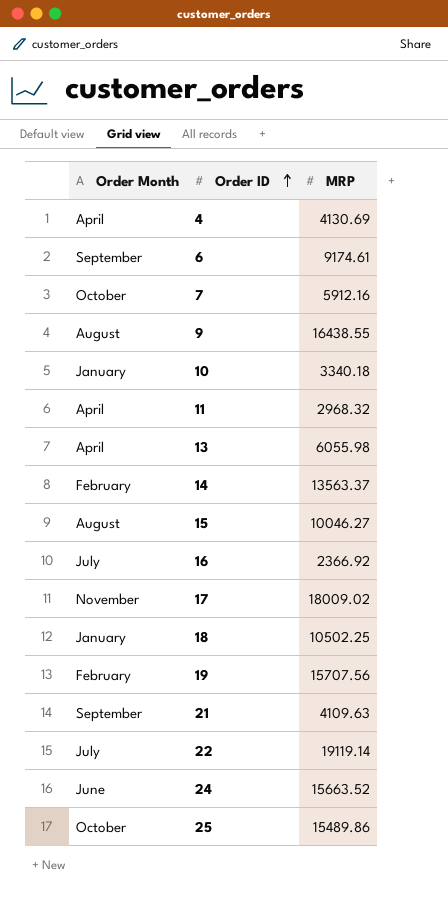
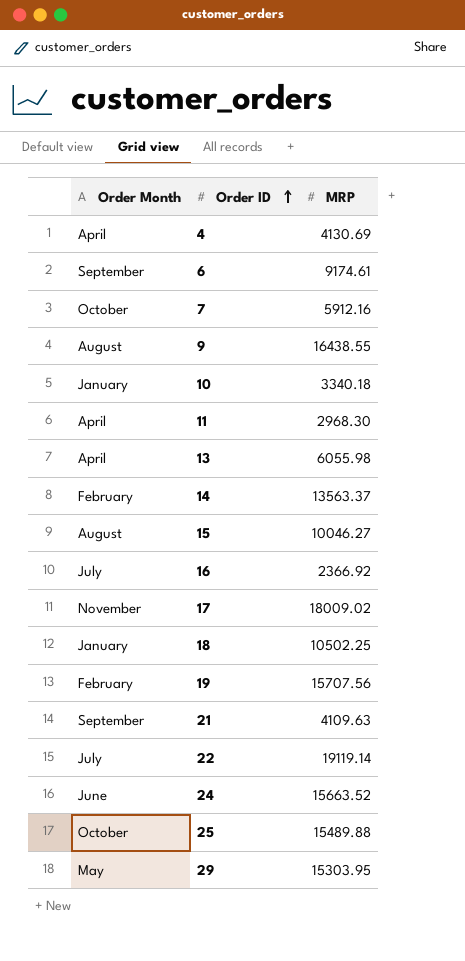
11 | MRP: 2968.32 -> 2968.30
25 | MRP: 15489.86 -> 15489.88
row 29: none -> May | 15303.95

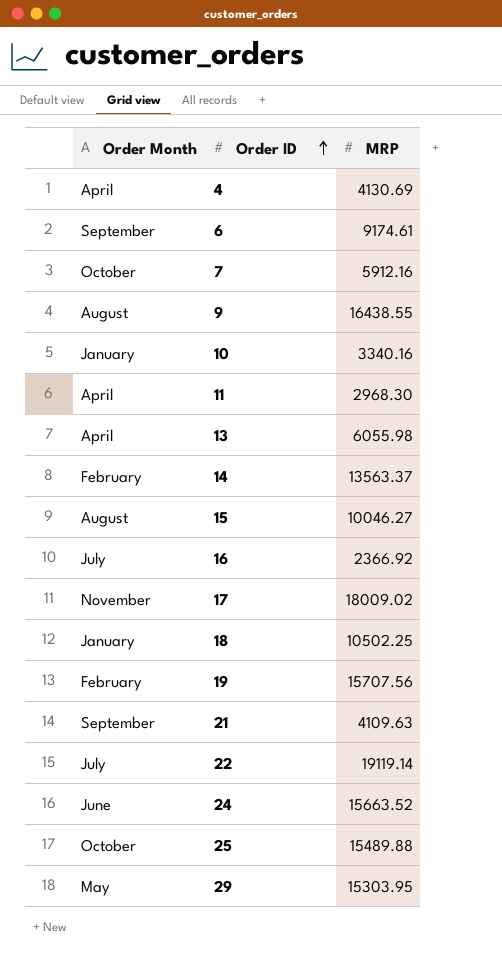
10 | MRP: 3340.18 -> 3340.16

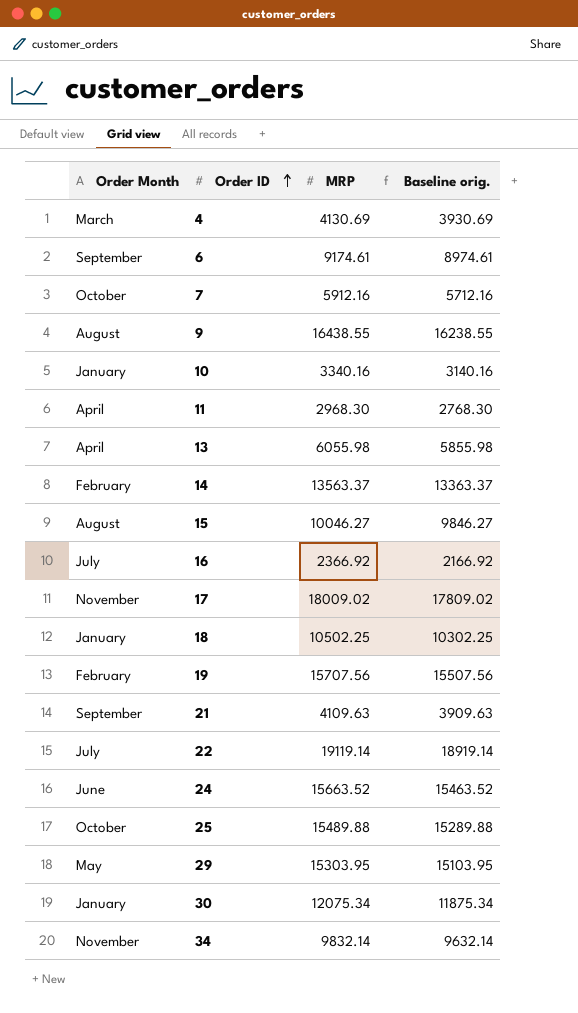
column Baseline orig. | formula: none -> [MRP] - 200
4 | Order Month: April -> March
row 30: none -> January | 12075.34 | 11875.34
row 34: none -> November | 9832.14 | 9632.14

